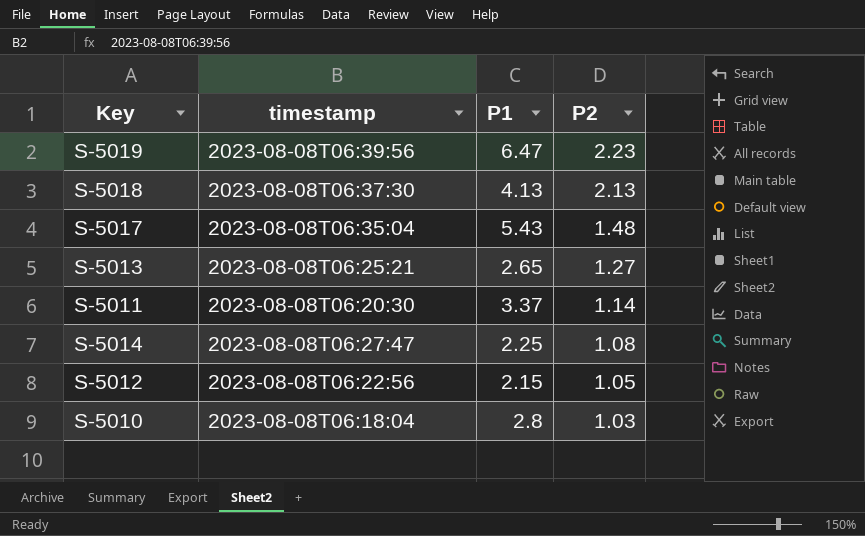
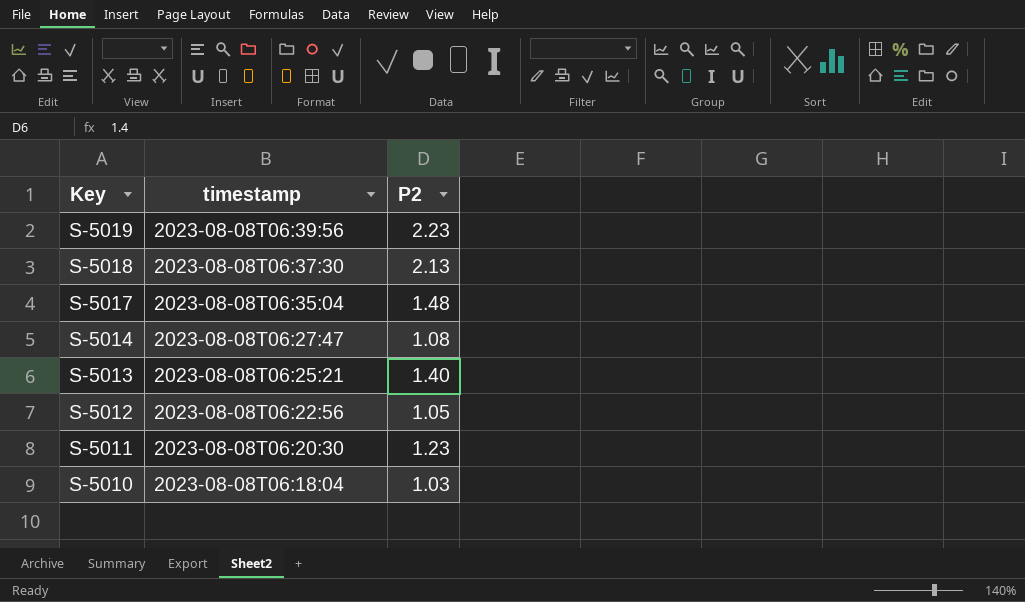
row order: P2 descending -> Key descending
column P1 | position: 3 -> none
S-5013 | P2: 1.27 -> 1.40
S-5011 | P2: 1.14 -> 1.23

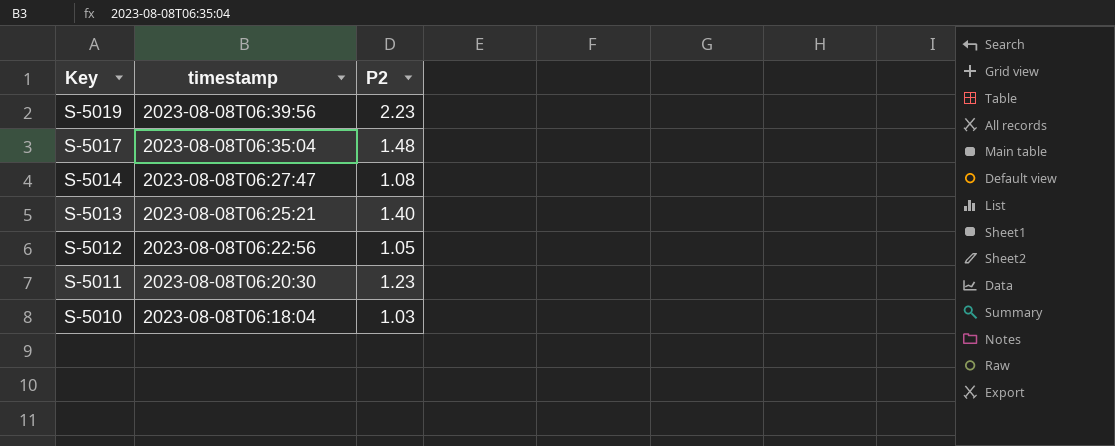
row S-5018: 2023-08-08T06:37:30 | 2.13 -> none

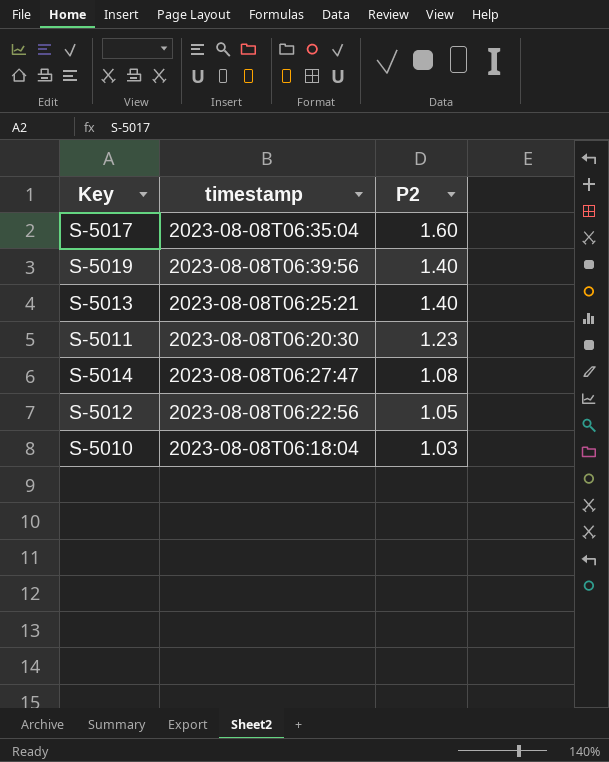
row order: Key descending -> P2 descending
S-5017 | P2: 1.48 -> 1.60
S-5019 | P2: 2.23 -> 1.40

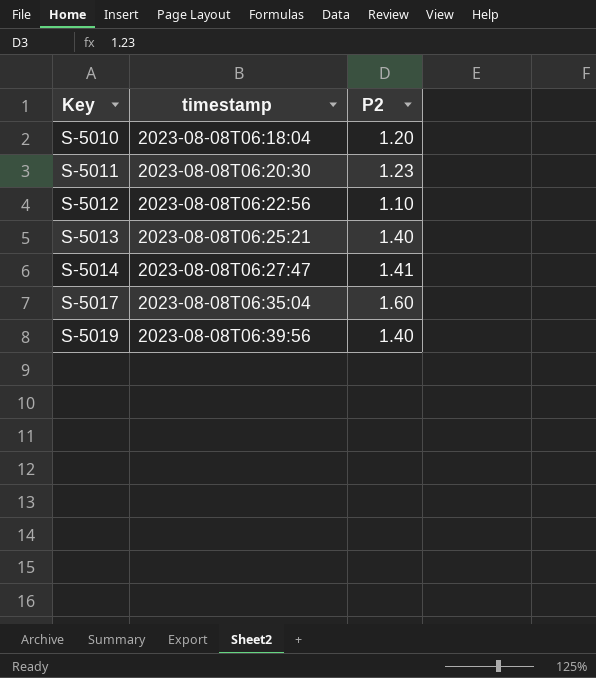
row order: P2 descending -> Key ascending
S-5010 | P2: 1.03 -> 1.20
S-5012 | P2: 1.05 -> 1.10
S-5014 | P2: 1.08 -> 1.41

